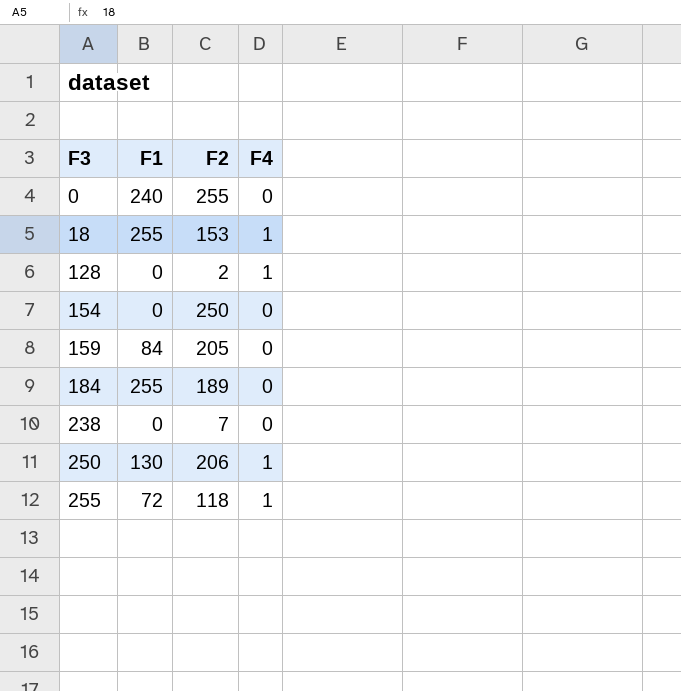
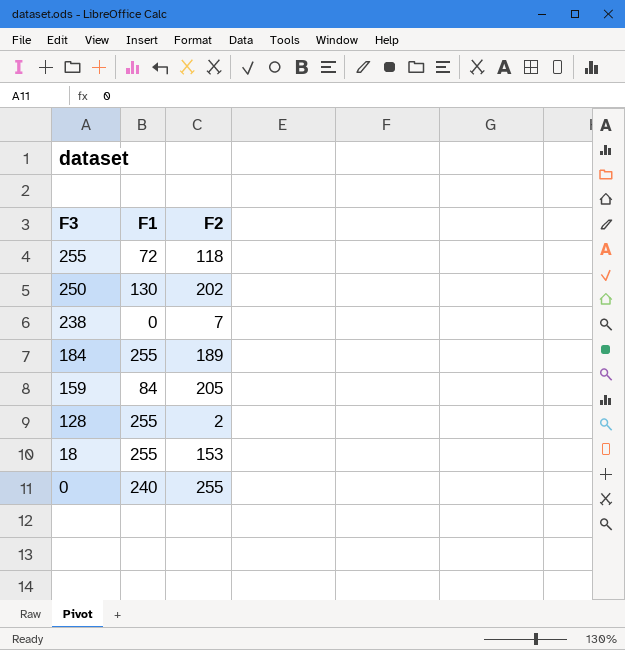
row order: F3 ascending -> F3 descending
column F4 | position: 4 -> none
row 154: 0 | 250 | 0 -> none
250 | F2: 206 -> 202
128 | F1: 0 -> 255

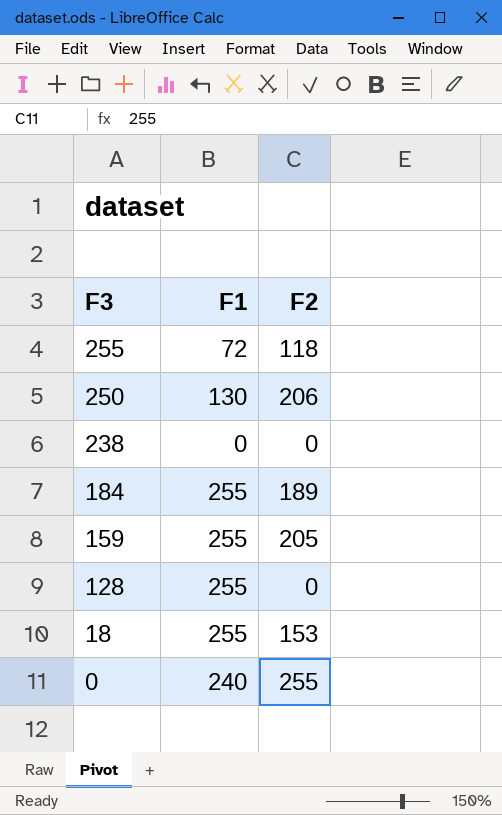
250 | F2: 202 -> 206
238 | F2: 7 -> 0
159 | F1: 84 -> 255
128 | F2: 2 -> 0

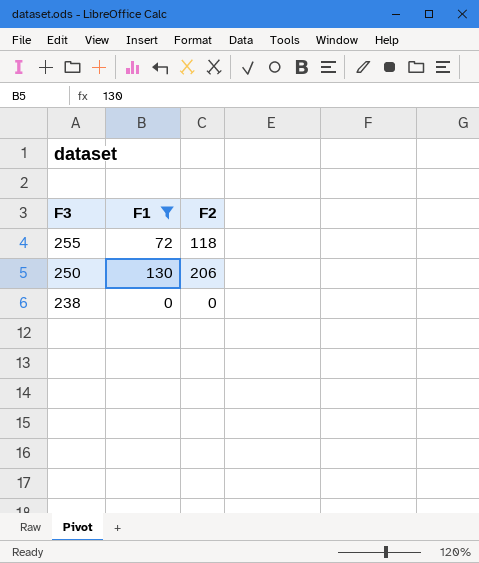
filter: none -> F1 <= 130

